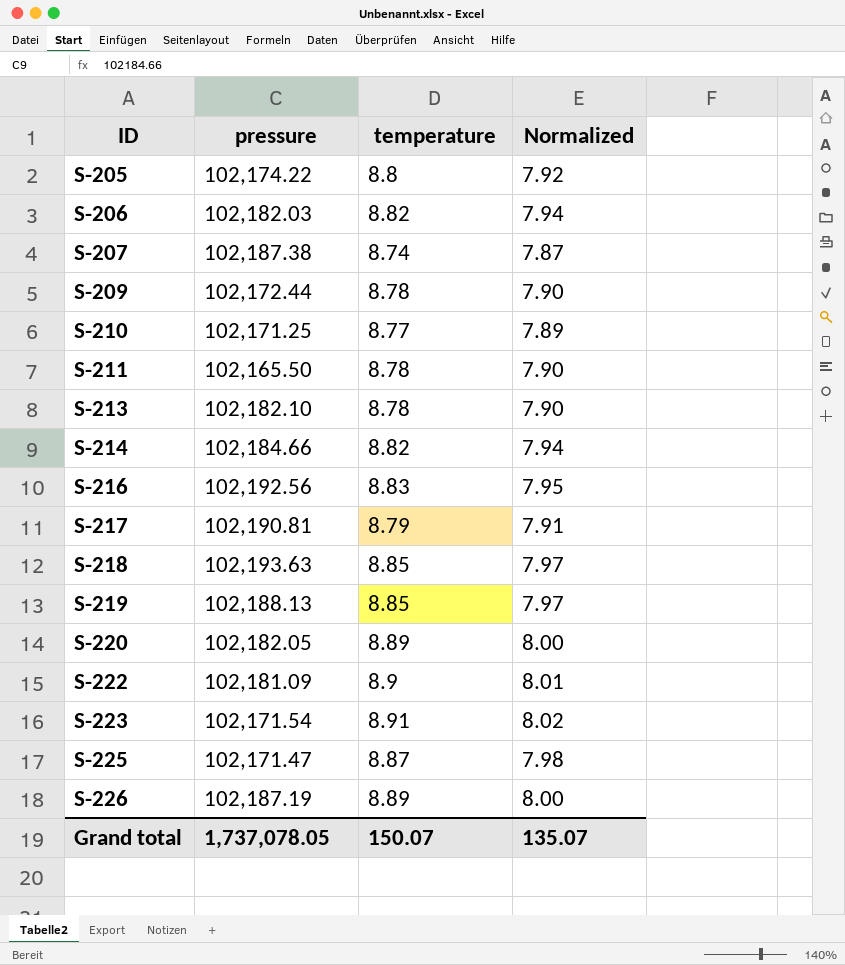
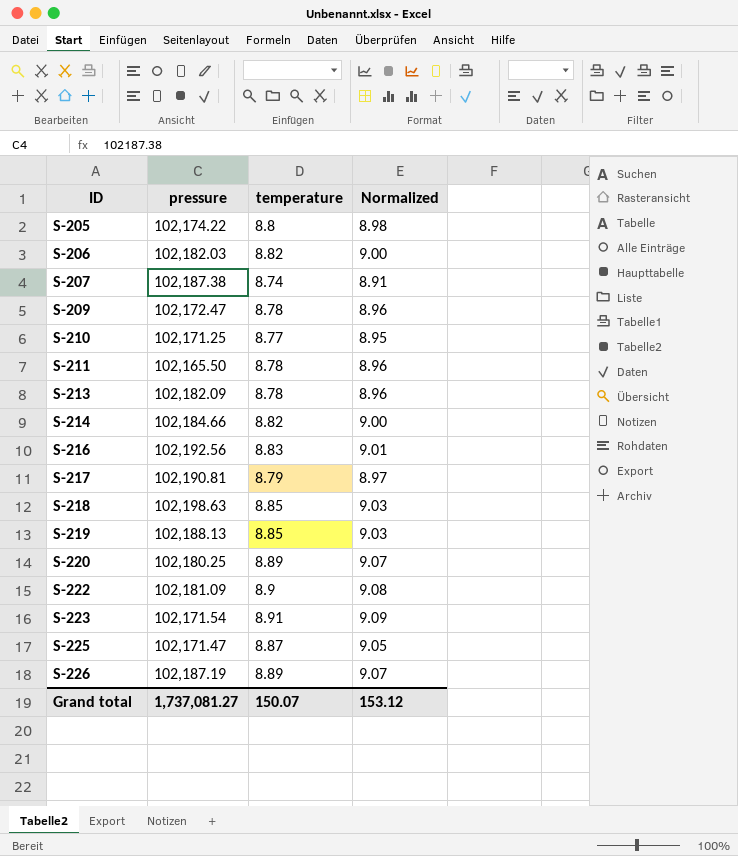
column Normalized | formula: [temperature] * 0.9 -> [temperature] * 1.02
S-209 | pressure: 102,172.44 -> 102,172.47
S-213 | pressure: 102,182.10 -> 102,182.09
S-218 | pressure: 102,193.63 -> 102,198.63
S-220 | pressure: 102,182.05 -> 102,180.25
Grand total | pressure: 1,737,078.05 -> 1,737,081.27
Grand total | Normalized: 135.07 -> 153.12

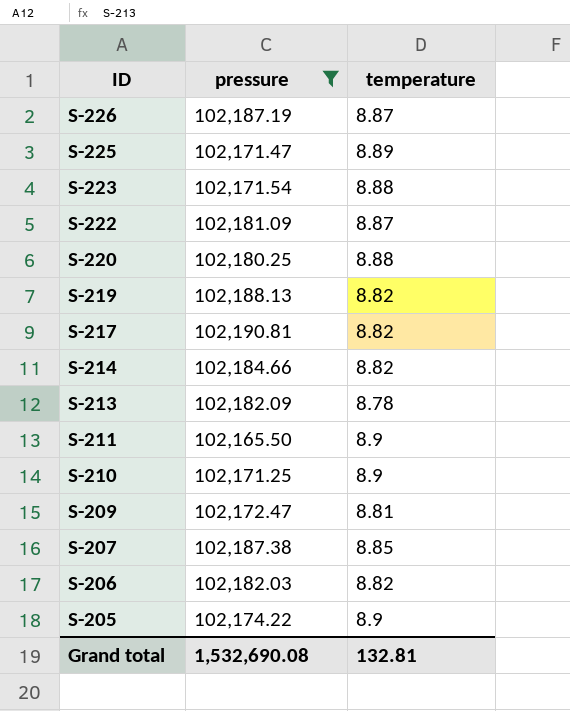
filter: none -> pressure <= 102,190.81
row order: ID ascending -> ID descending
column Normalized | formula: [temperature] * 1.02 -> none
S-226 | temperature: 8.89 -> 8.87
S-225 | temperature: 8.87 -> 8.89
S-223 | temperature: 8.91 -> 8.88
S-222 | temperature: 8.9 -> 8.87
S-220 | temperature: 8.89 -> 8.88
S-219 | temperature: 8.85 -> 8.82
S-217 | temperature: 8.79 -> 8.82
S-211 | temperature: 8.78 -> 8.9
S-210 | temperature: 8.77 -> 8.9
S-209 | temperature: 8.78 -> 8.81
S-207 | temperature: 8.74 -> 8.85
S-205 | temperature: 8.8 -> 8.9
Grand total | pressure: 1,737,081.27 -> 1,532,690.08
Grand total | temperature: 150.07 -> 132.81

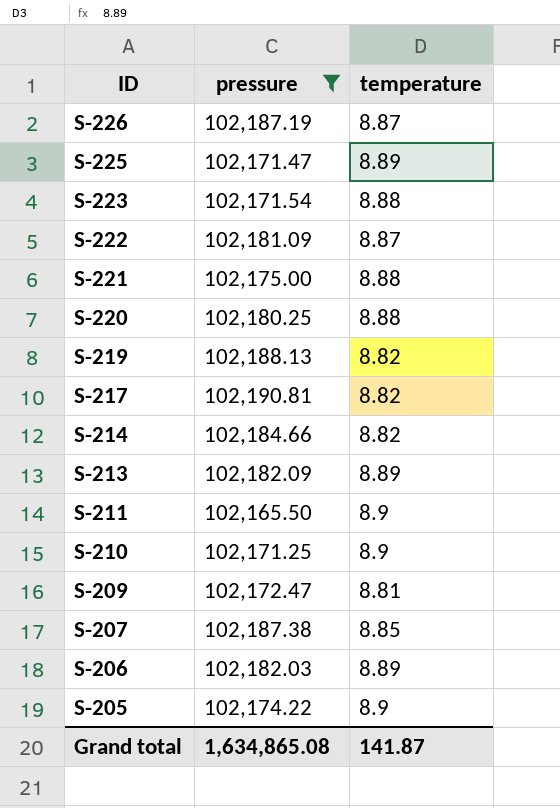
row S-221: none -> 102,175.00 | 8.88
S-213 | temperature: 8.78 -> 8.89
S-206 | temperature: 8.82 -> 8.89
Grand total | pressure: 1,532,690.08 -> 1,634,865.08
Grand total | temperature: 132.81 -> 141.87

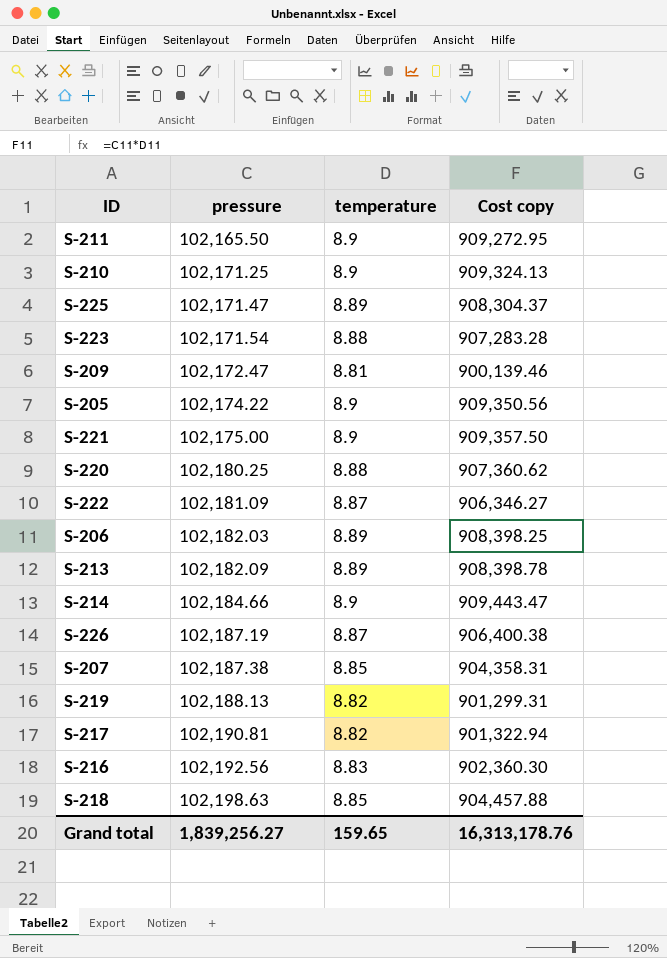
filter: pressure <= 102,190.81 -> none
row order: ID descending -> pressure ascending
column Cost copy | formula: none -> [pressure] * [temperature]
S-221 | temperature: 8.88 -> 8.9
S-214 | temperature: 8.82 -> 8.9
Grand total | pressure: 1,634,865.08 -> 1,839,256.27
Grand total | temperature: 141.87 -> 159.65

